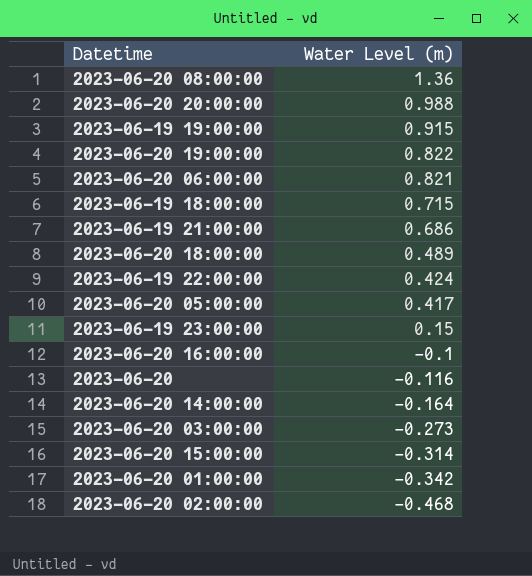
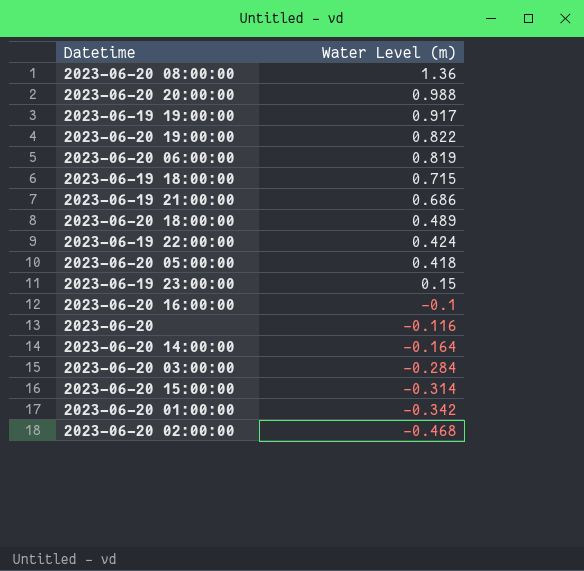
2023-06-19 19:00:00 | Water Level (m): 0.915 -> 0.917
2023-06-20 06:00:00 | Water Level (m): 0.821 -> 0.819
2023-06-20 05:00:00 | Water Level (m): 0.417 -> 0.418
2023-06-20 03:00:00 | Water Level (m): -0.273 -> -0.284

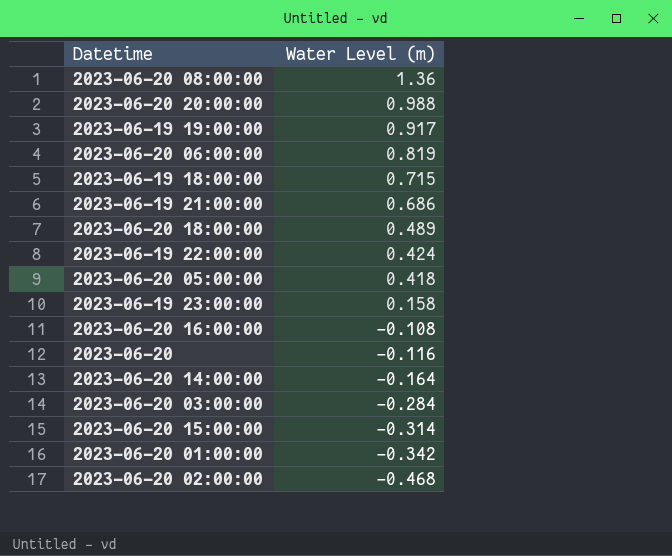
row 2023-06-20 19:00:00: 0.822 -> none
2023-06-19 23:00:00 | Water Level (m): 0.15 -> 0.158
2023-06-20 16:00:00 | Water Level (m): -0.1 -> -0.108

